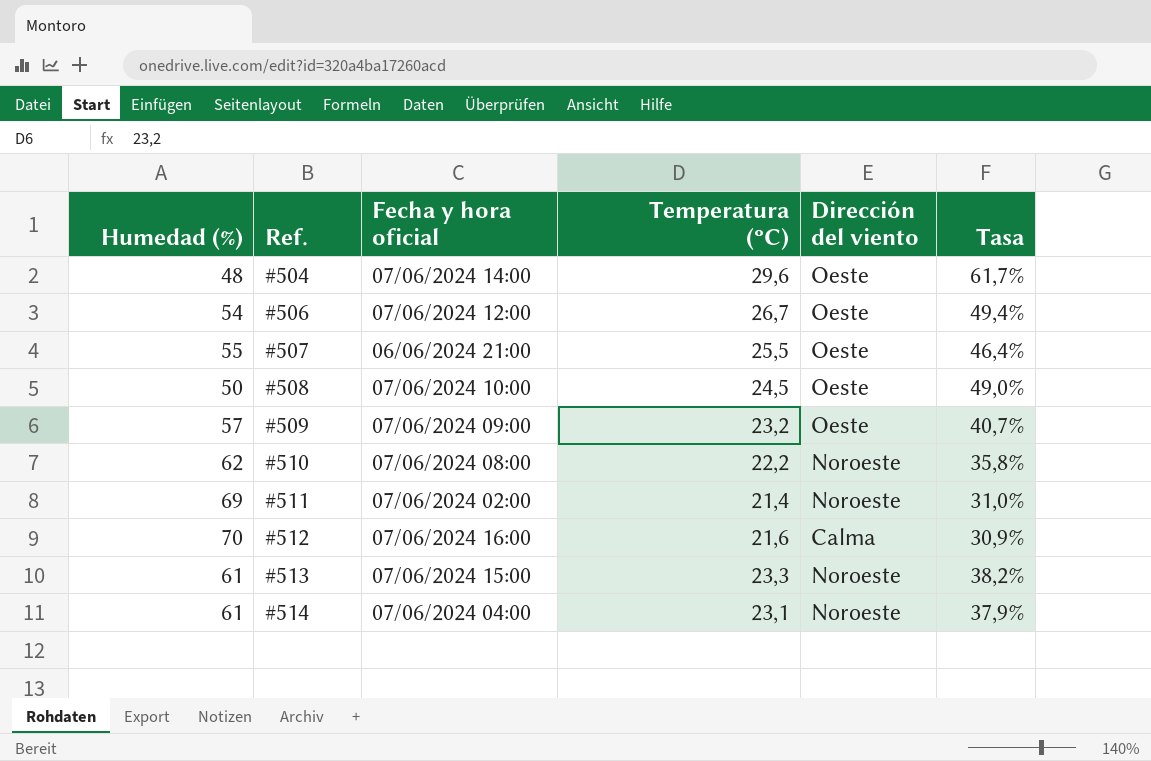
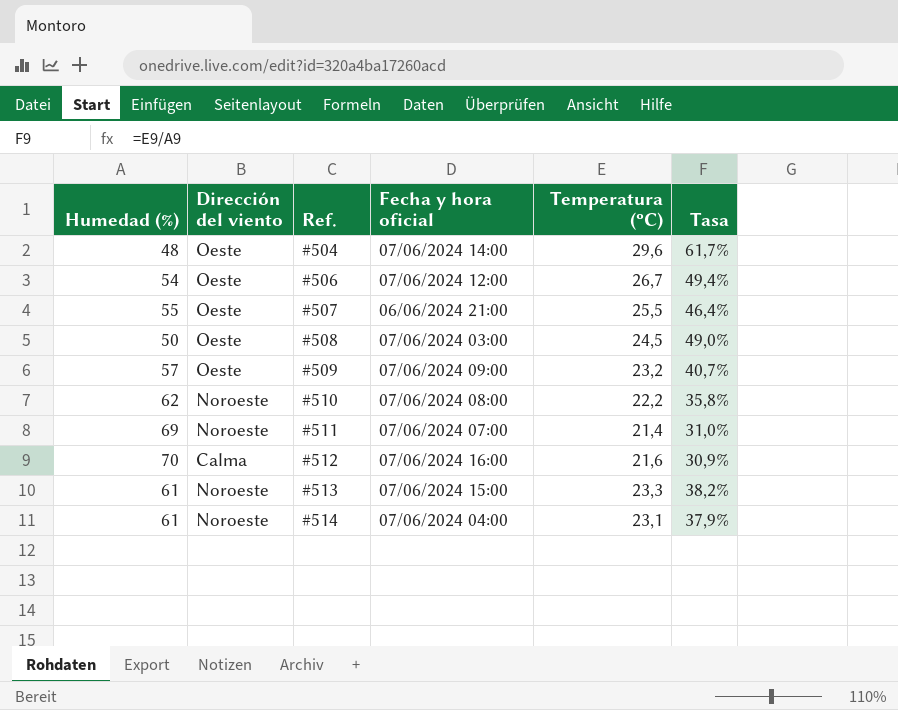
column Dirección del viento | position: 5 -> 2
#508 | Fecha y hora oficial: 07/06/2024 10:00 -> 07/06/2024 03:00
#511 | Fecha y hora oficial: 07/06/2024 02:00 -> 07/06/2024 07:00

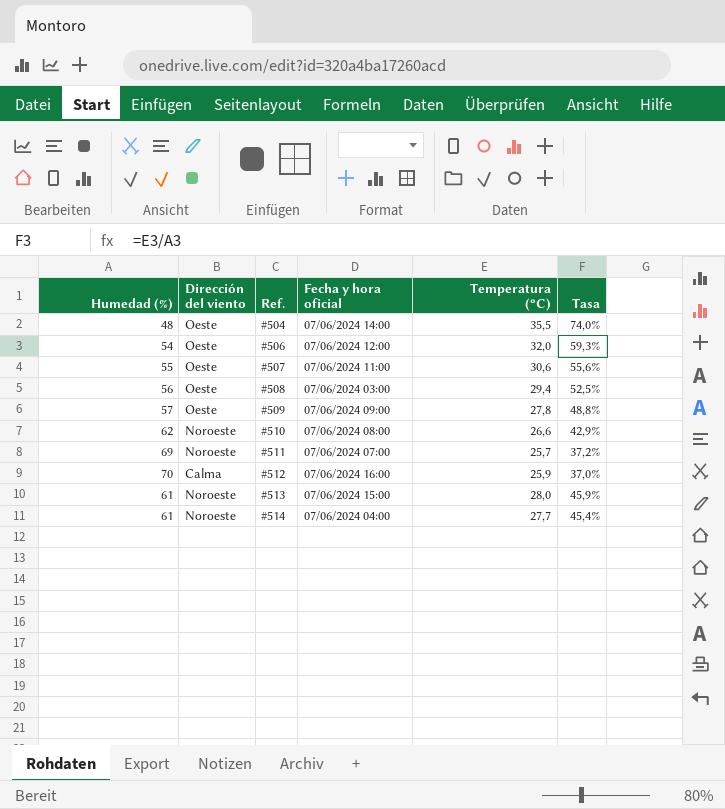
#504 | Temperatura (ºC): 29,6 -> 35,5
#504 | Tasa: 61,7% -> 74,0%
#506 | Temperatura (ºC): 26,7 -> 32,0
#506 | Tasa: 49,4% -> 59,3%
#507 | Fecha y hora oficial: 06/06/2024 21:00 -> 07/06/2024 11:00
#507 | Temperatura (ºC): 25,5 -> 30,6
#507 | Tasa: 46,4% -> 55,6%
#508 | Humedad (%): 50 -> 56
#508 | Temperatura (ºC): 24,5 -> 29,4
#508 | Tasa: 49,0% -> 52,5%
#509 | Temperatura (ºC): 23,2 -> 27,8
#509 | Tasa: 40,7% -> 48,8%
#510 | Temperatura (ºC): 22,2 -> 26,6
#510 | Tasa: 35,8% -> 42,9%
#511 | Temperatura (ºC): 21,4 -> 25,7
#511 | Tasa: 31,0% -> 37,2%
#512 | Temperatura (ºC): 21,6 -> 25,9
#512 | Tasa: 30,9% -> 37,0%
#513 | Temperatura (ºC): 23,3 -> 28,0
#513 | Tasa: 38,2% -> 45,9%
#514 | Temperatura (ºC): 23,1 -> 27,7
#514 | Tasa: 37,9% -> 45,4%

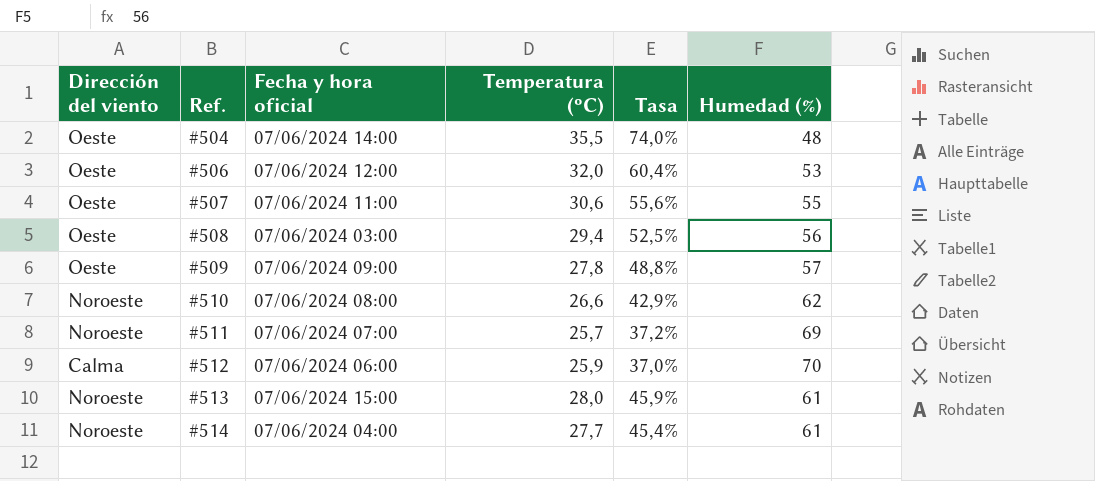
column Humedad (%) | position: 1 -> 6
#506 | Tasa: 59,3% -> 60,4%
#506 | Humedad (%): 54 -> 53
#512 | Fecha y hora oficial: 07/06/2024 16:00 -> 07/06/2024 06:00

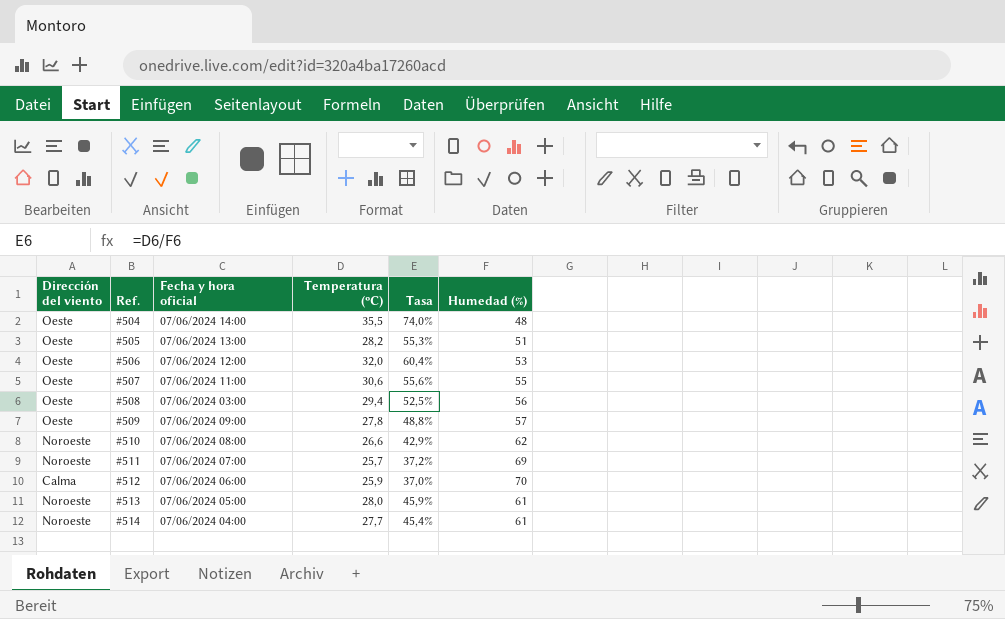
row #505: none -> Oeste | 07/06/2024 13:00 | 28,2 | 55,3% | 51
#513 | Fecha y hora oficial: 07/06/2024 15:00 -> 07/06/2024 05:00

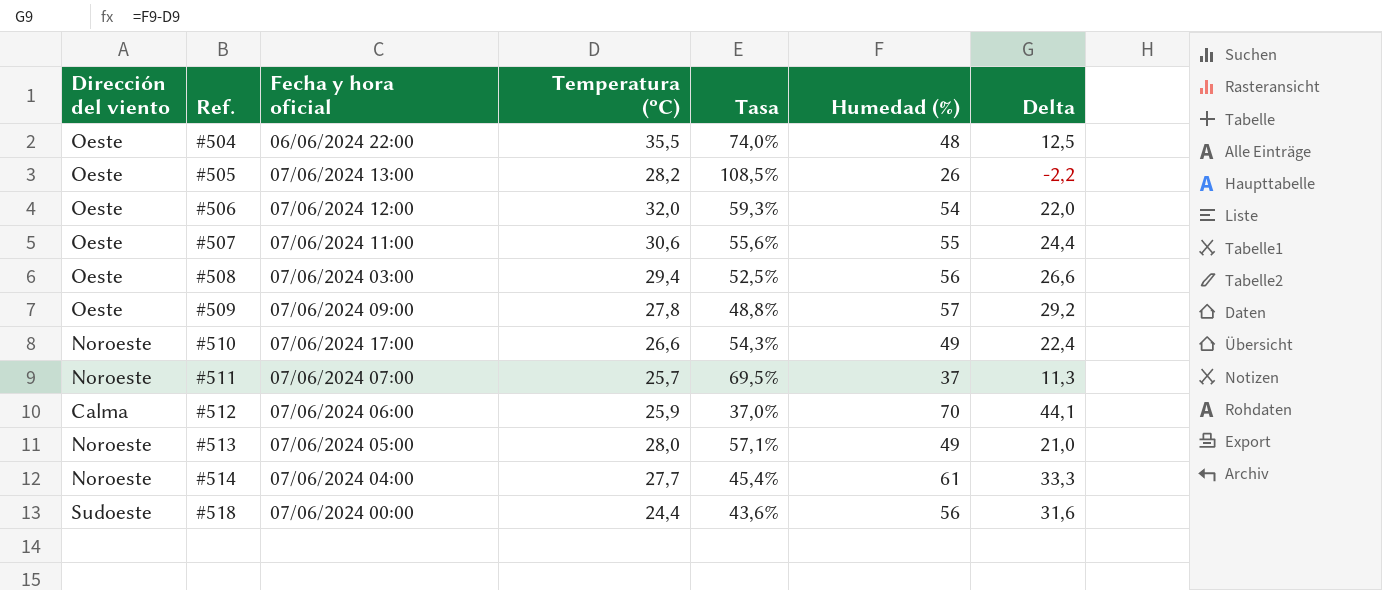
column Delta | formula: none -> [Humedad (%)] - [Temperatura (ºC)]
#504 | Fecha y hora oficial: 07/06/2024 14:00 -> 06/06/2024 22:00
#505 | Tasa: 55,3% -> 108,5%
#505 | Humedad (%): 51 -> 26
#506 | Tasa: 60,4% -> 59,3%
#506 | Humedad (%): 53 -> 54
#510 | Fecha y hora oficial: 07/06/2024 08:00 -> 07/06/2024 17:00
#510 | Tasa: 42,9% -> 54,3%
#510 | Humedad (%): 62 -> 49
#511 | Tasa: 37,2% -> 69,5%
#511 | Humedad (%): 69 -> 37
#513 | Tasa: 45,9% -> 57,1%
#513 | Humedad (%): 61 -> 49
row #518: none -> Sudoeste | 07/06/2024 00:00 | 24,4 | 43,6% | 56 | 31,6

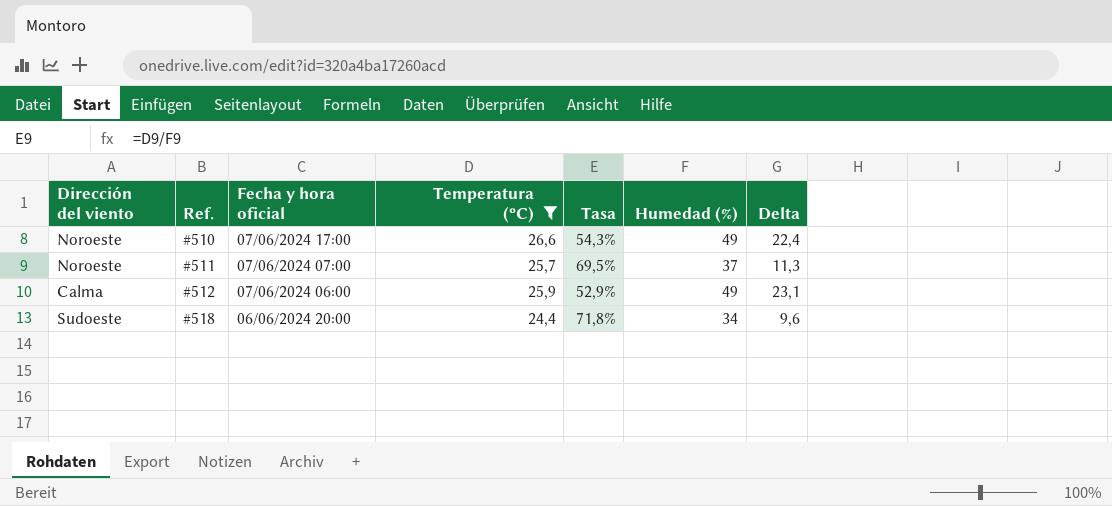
filter: none -> Temperatura (ºC) <= 26,6
#512 | Tasa: 37,0% -> 52,9%
#512 | Humedad (%): 70 -> 49
#512 | Delta: 44,1 -> 23,1
#518 | Fecha y hora oficial: 07/06/2024 00:00 -> 06/06/2024 20:00
#518 | Tasa: 43,6% -> 71,8%
#518 | Humedad (%): 56 -> 34
#518 | Delta: 31,6 -> 9,6

